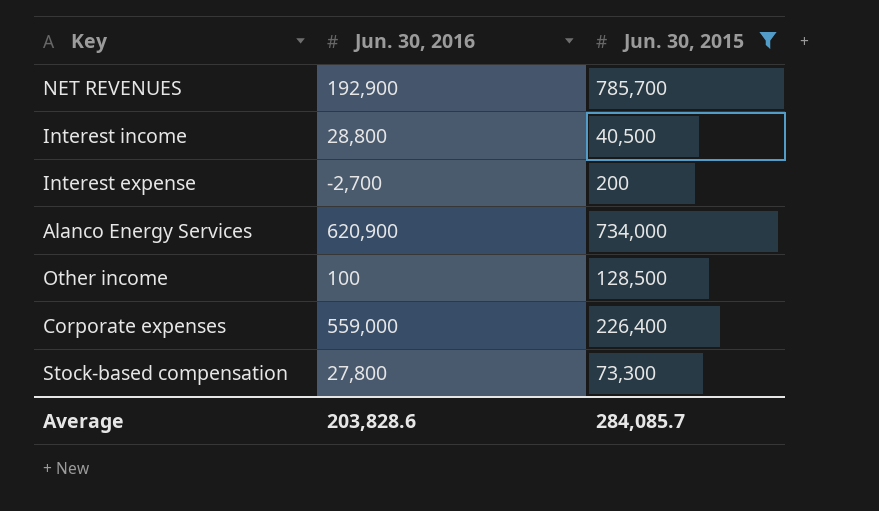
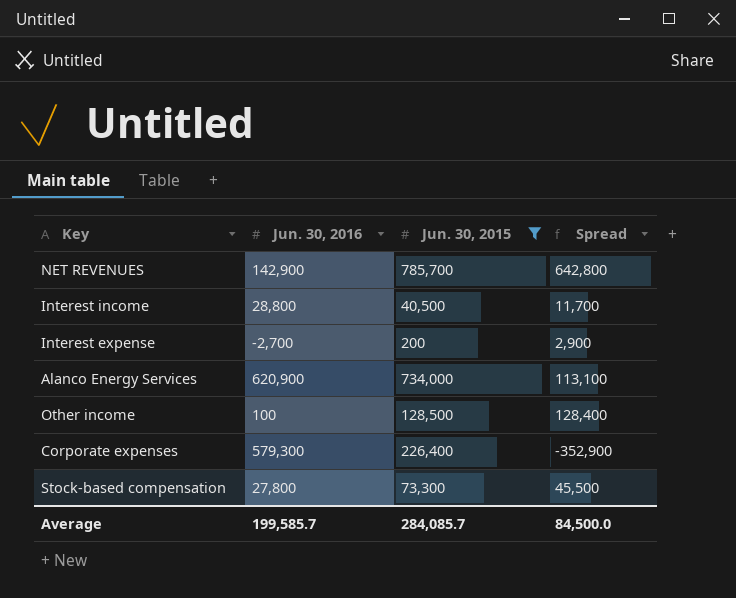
column Spread | formula: none -> [Jun. 30, 2015] - [Jun. 30, 2016]
NET REVENUES | Jun. 30, 2016: 192,900 -> 142,900
Corporate expenses | Jun. 30, 2016: 559,000 -> 579,300
Average | Jun. 30, 2016: 203,828.6 -> 199,585.7

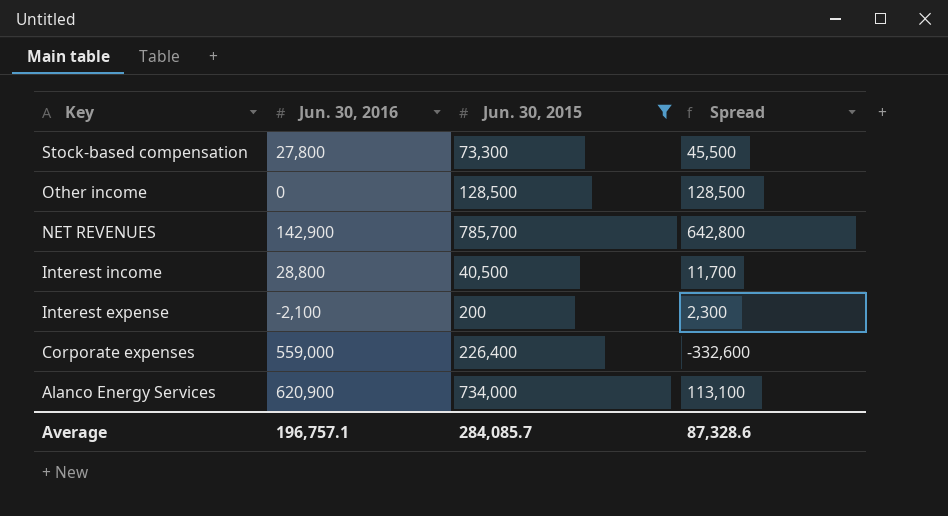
row order: none -> Key descending
Other income | Jun. 30, 2016: 100 -> 0
Other income | Spread: 128,400 -> 128,500
Interest expense | Jun. 30, 2016: -2,700 -> -2,100
Interest expense | Spread: 2,900 -> 2,300
Corporate expenses | Jun. 30, 2016: 579,300 -> 559,000
Corporate expenses | Spread: -352,900 -> -332,600
Average | Jun. 30, 2016: 199,585.7 -> 196,757.1
Average | Spread: 84,500.0 -> 87,328.6

